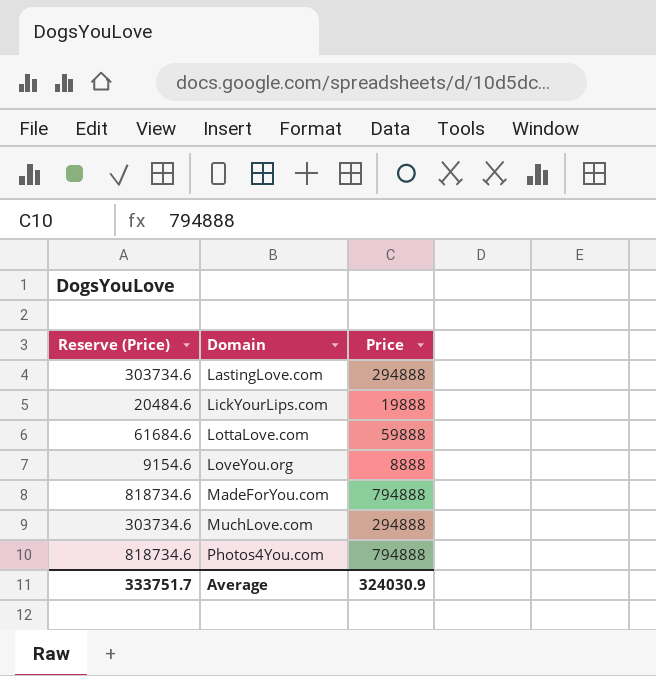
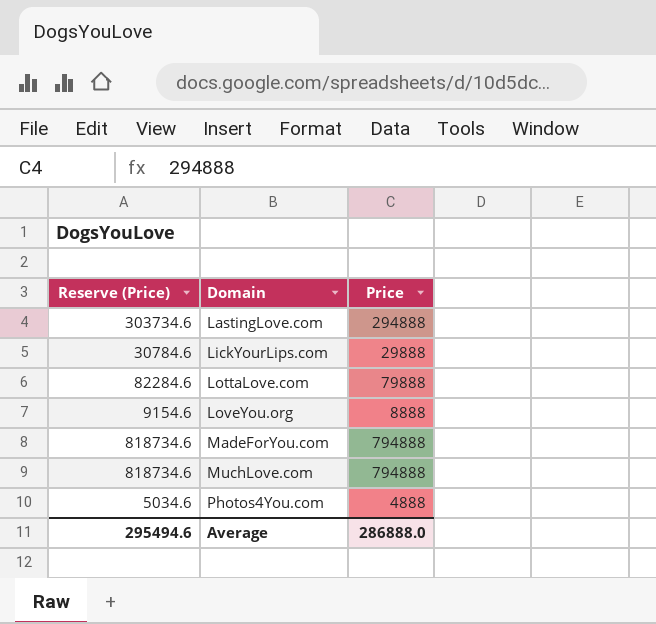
LickYourLips.com | Reserve (Price): 20484.6 -> 30784.6
LickYourLips.com | Price: 19888 -> 29888
LottaLove.com | Reserve (Price): 61684.6 -> 82284.6
LottaLove.com | Price: 59888 -> 79888
MuchLove.com | Reserve (Price): 303734.6 -> 818734.6
MuchLove.com | Price: 294888 -> 794888
Photos4You.com | Reserve (Price): 818734.6 -> 5034.6
Photos4You.com | Price: 794888 -> 4888
Average | Reserve (Price): 333751.7 -> 295494.6
Average | Price: 324030.9 -> 286888.0

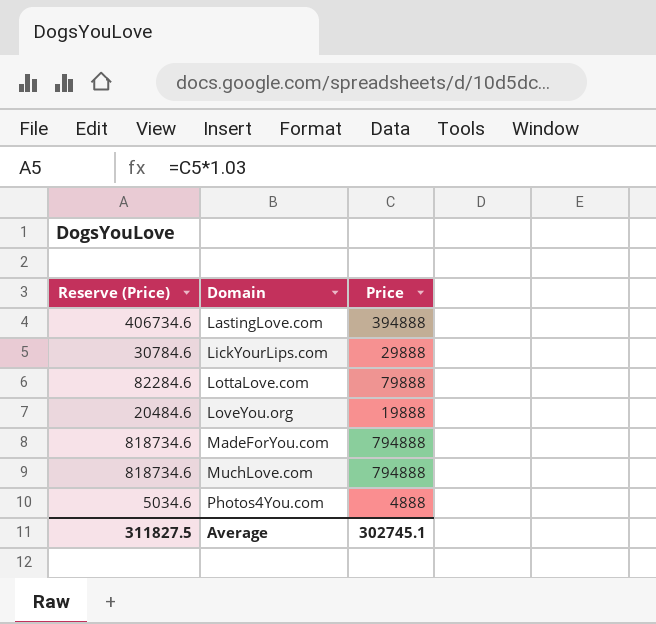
LastingLove.com | Reserve (Price): 303734.6 -> 406734.6
LastingLove.com | Price: 294888 -> 394888
LoveYou.org | Reserve (Price): 9154.6 -> 20484.6
LoveYou.org | Price: 8888 -> 19888
Average | Reserve (Price): 295494.6 -> 311827.5
Average | Price: 286888.0 -> 302745.1

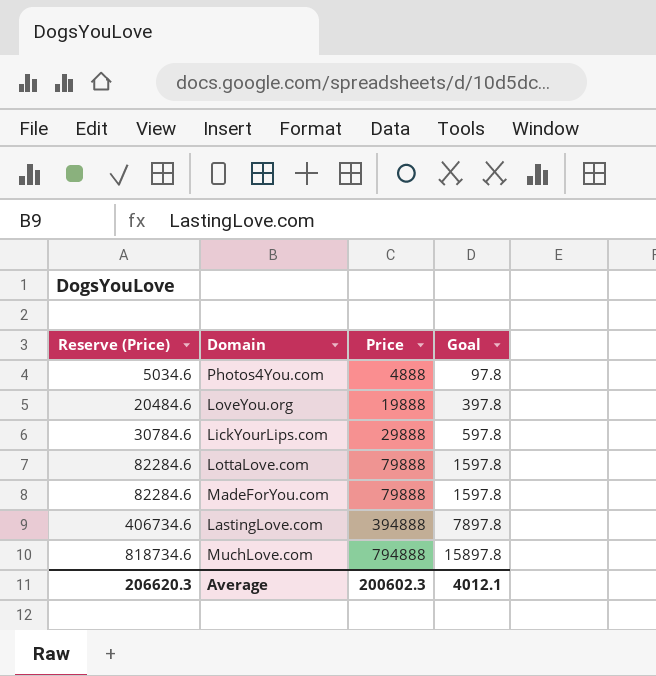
row order: Domain ascending -> Reserve (Price) ascending
column Goal | formula: none -> [Price] * 0.02
MadeForYou.com | Reserve (Price): 818734.6 -> 82284.6
MadeForYou.com | Price: 794888 -> 79888
Average | Reserve (Price): 311827.5 -> 206620.3
Average | Price: 302745.1 -> 200602.3

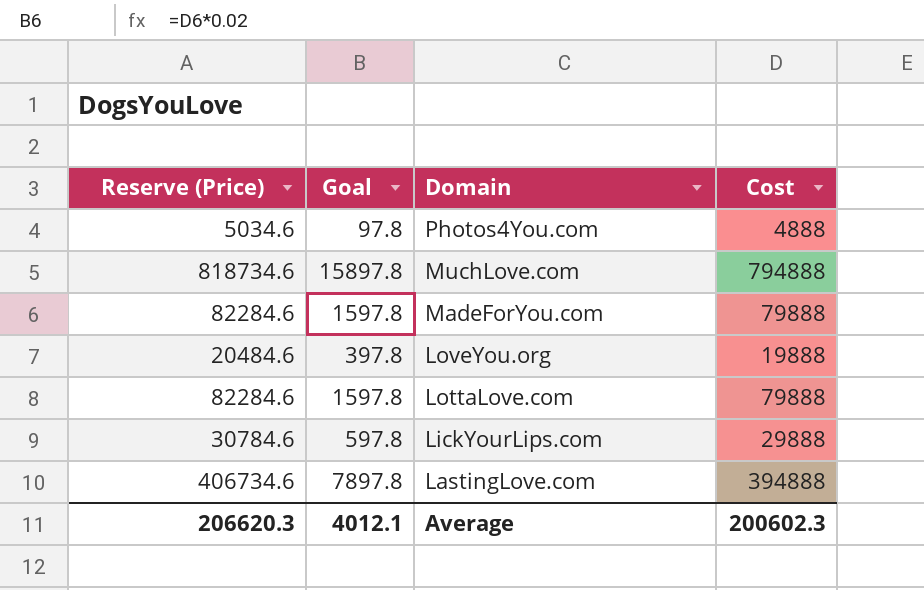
row order: Reserve (Price) ascending -> Domain descending
column Goal | position: 4 -> 2
column name: Price -> Cost

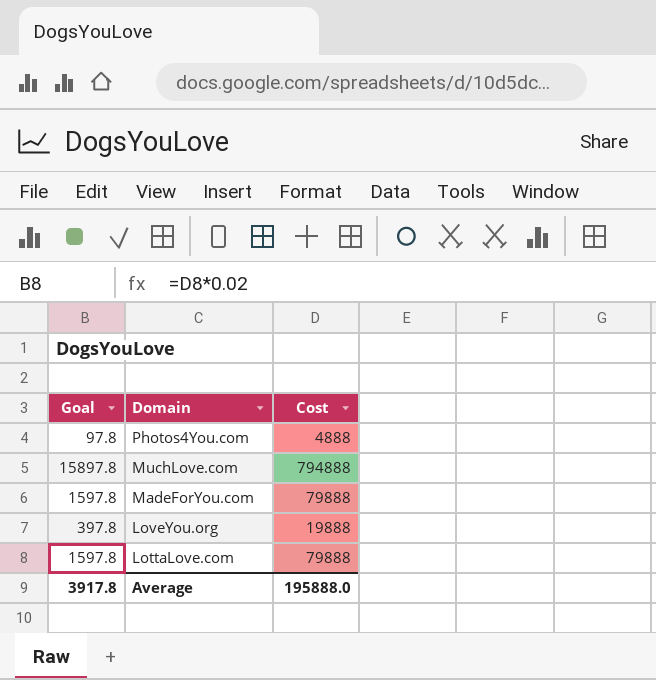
column Reserve (Price) | formula: [Cost] * 1.03 -> none
row LickYourLips.com: 30784.6 | 597.8 | 29888 -> none
row LastingLove.com: 406734.6 | 7897.8 | 394888 -> none
Average | Goal: 4012.1 -> 3917.8
Average | Cost: 200602.3 -> 195888.0

